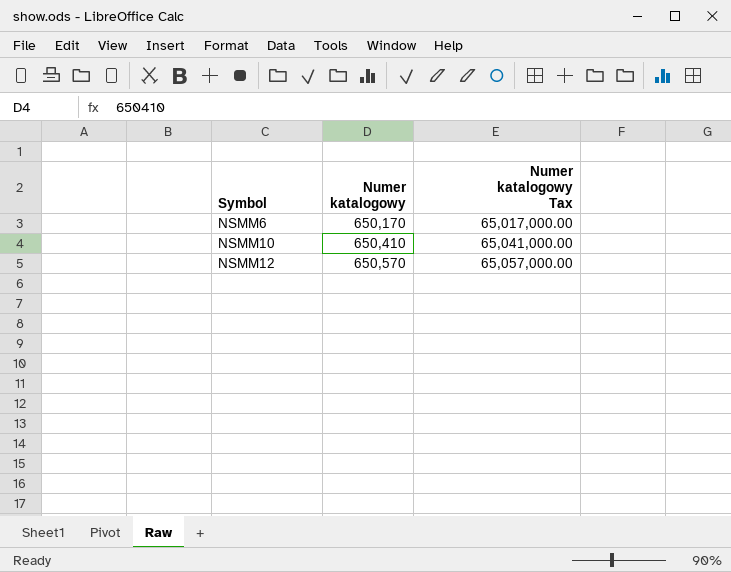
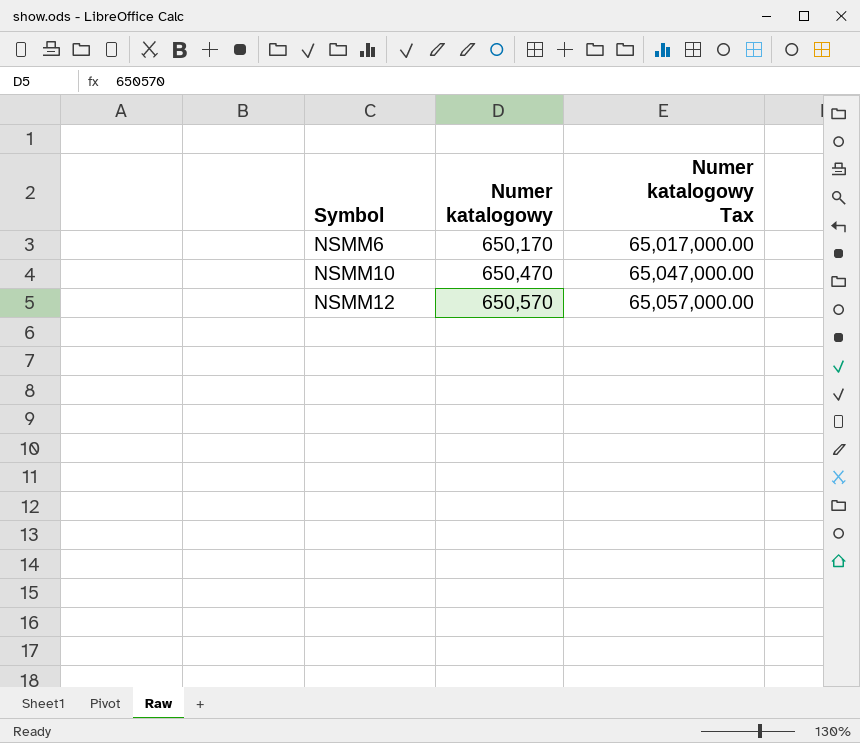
NSMM10 | Numer katalogowy: 650,410 -> 650,470
NSMM10 | Numer katalogowy Tax: 65,041,000.00 -> 65,047,000.00

